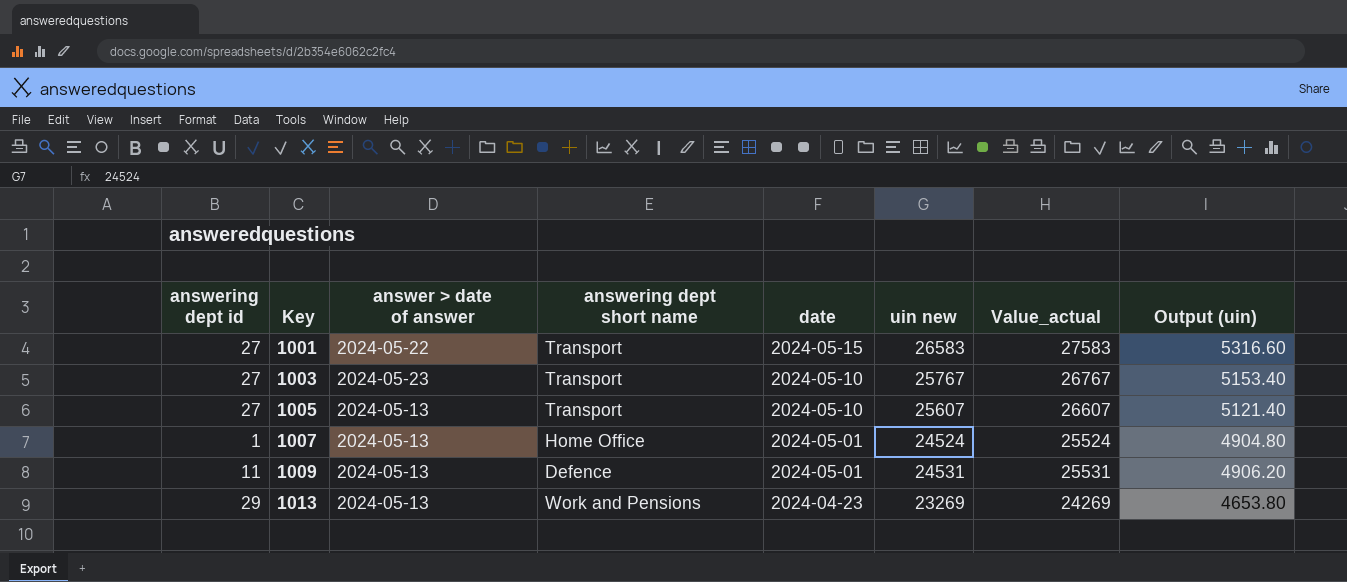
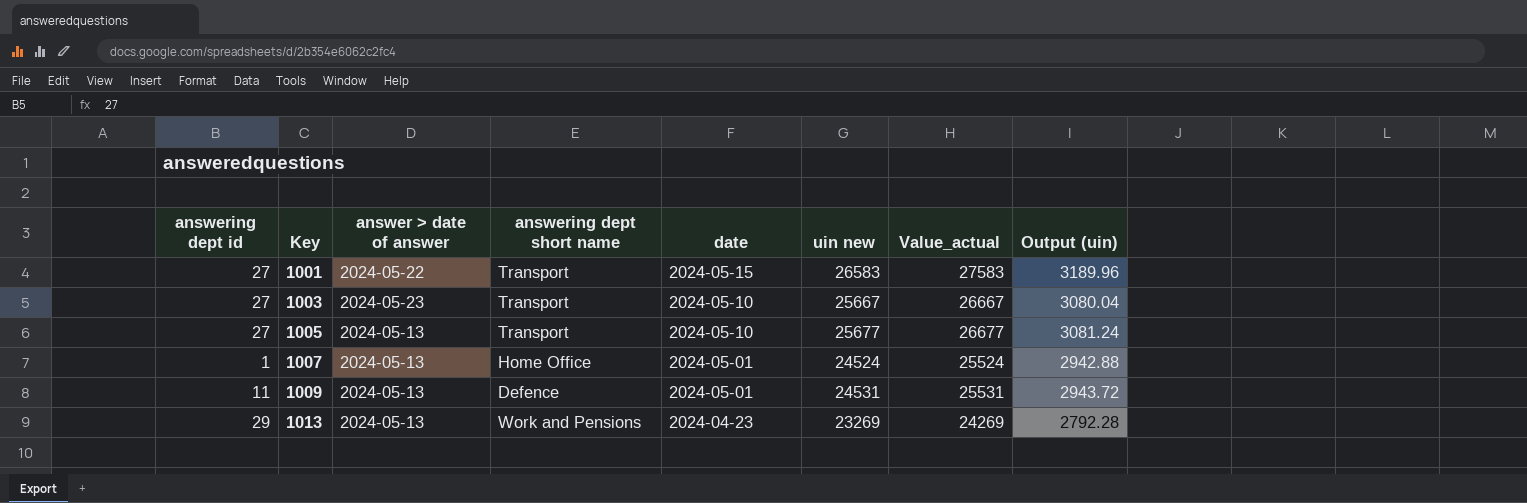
column Output (uin) | formula: [uin new] * 0.2 -> [uin new] * 0.12
1003 | uin new: 25767 -> 25667
1003 | Value_actual: 26767 -> 26667
1005 | uin new: 25607 -> 25677
1005 | Value_actual: 26607 -> 26677

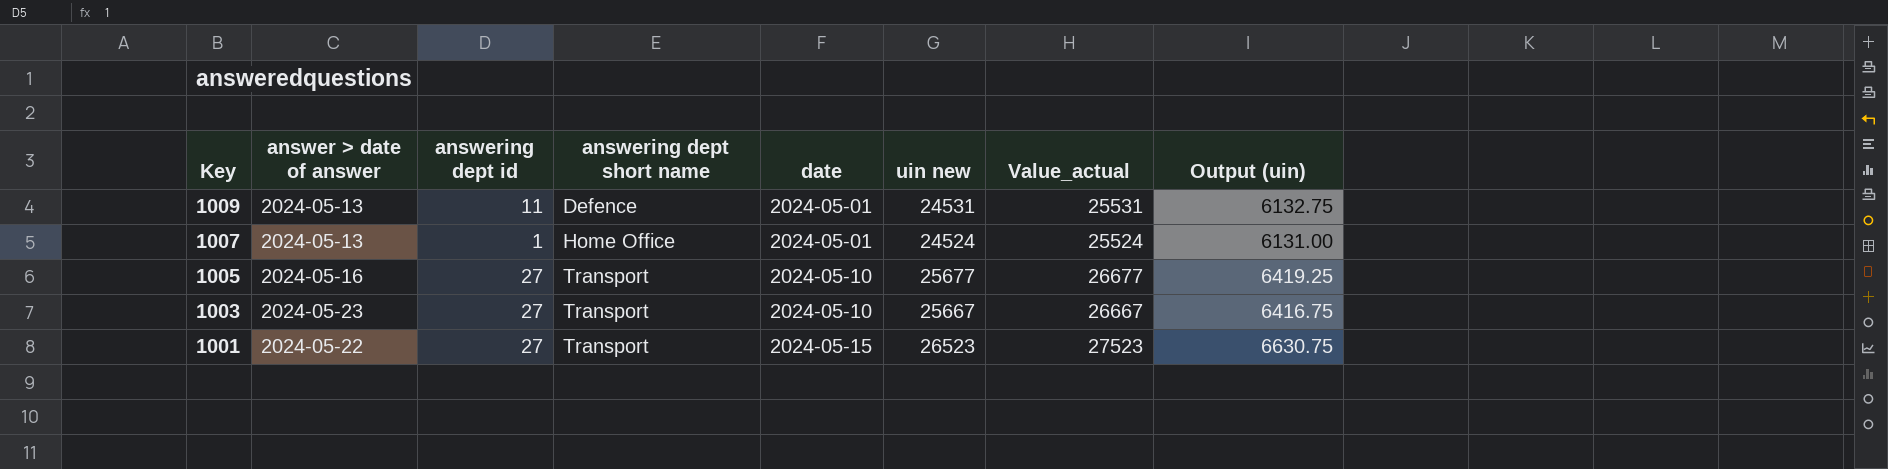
row order: Key ascending -> Key descending
column answering dept id | position: 1 -> 3
column Output (uin) | formula: [uin new] * 0.12 -> [uin new] * 0.25
row 1013: 29 | 2024-05-13 | Work and Pensions | 2024-04-23 | 23269 | 24269 | 2792.28 -> none
1005 | answer > date of answer: 2024-05-13 -> 2024-05-16
1001 | uin new: 26583 -> 26523
1001 | Value_actual: 27583 -> 27523

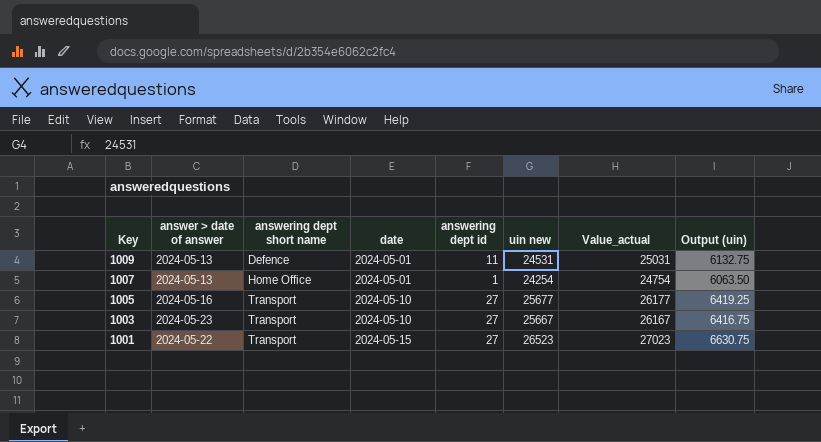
column answering dept id | position: 3 -> 5
column Value_actual | formula: [uin new] + 1000 -> [uin new] + 500
1007 | uin new: 24524 -> 24254
1007 | Output (uin): 6131.00 -> 6063.50

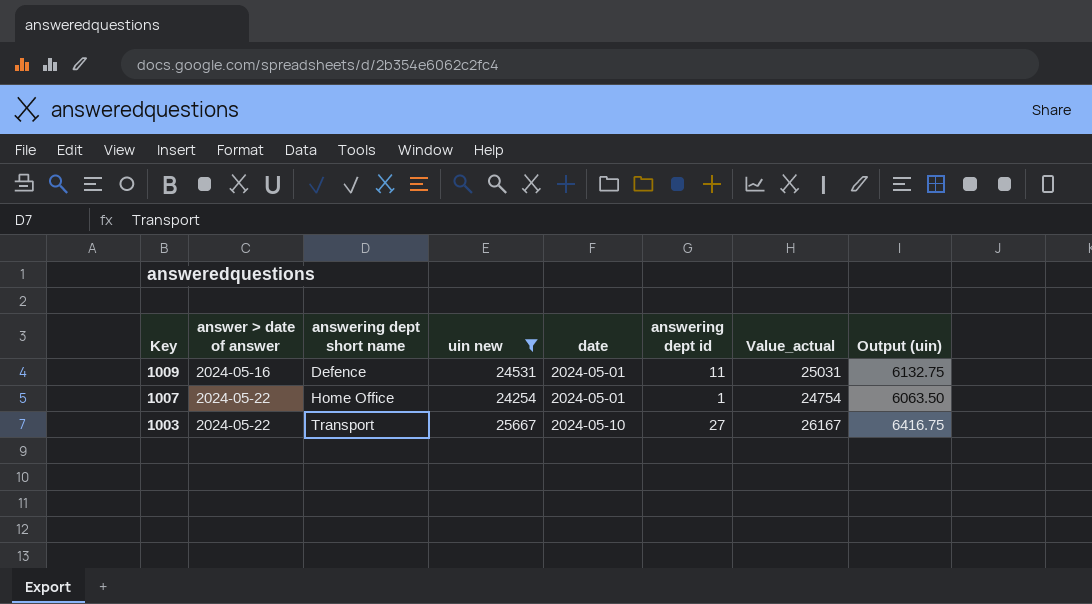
filter: none -> uin new <= 25667
column uin new | position: 6 -> 4
1009 | answer > date of answer: 2024-05-13 -> 2024-05-16
1007 | answer > date of answer: 2024-05-13 -> 2024-05-22
1003 | answer > date of answer: 2024-05-23 -> 2024-05-22

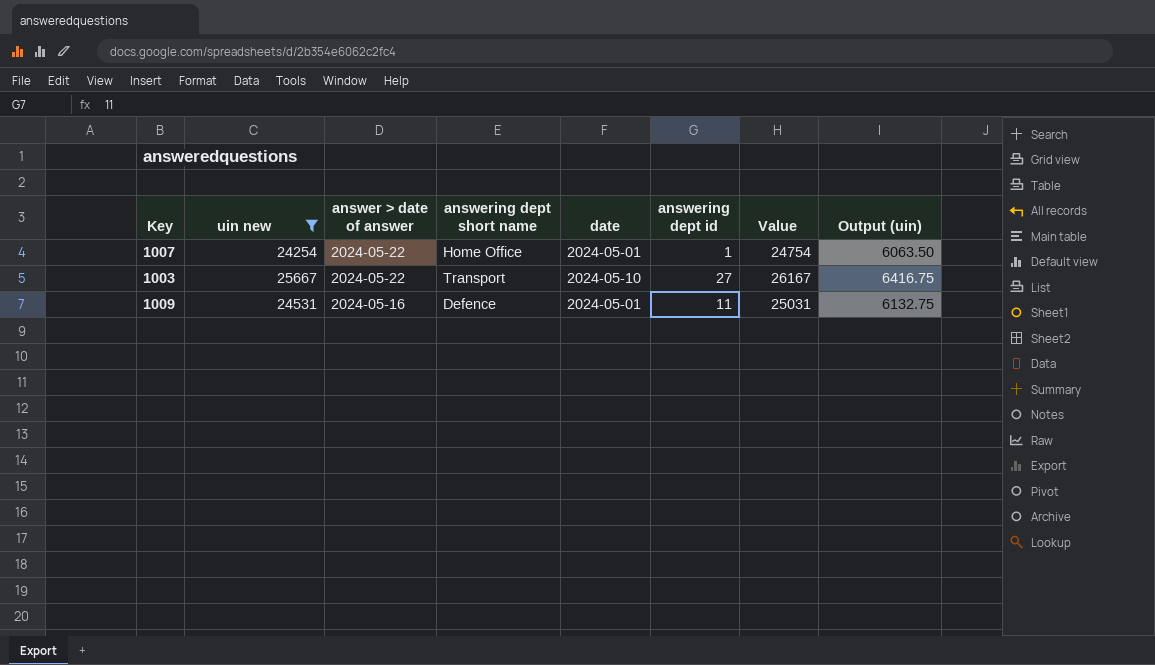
row order: Key descending -> answer > date of answer descending
column uin new | position: 4 -> 2
column name: Value_actual -> Value

